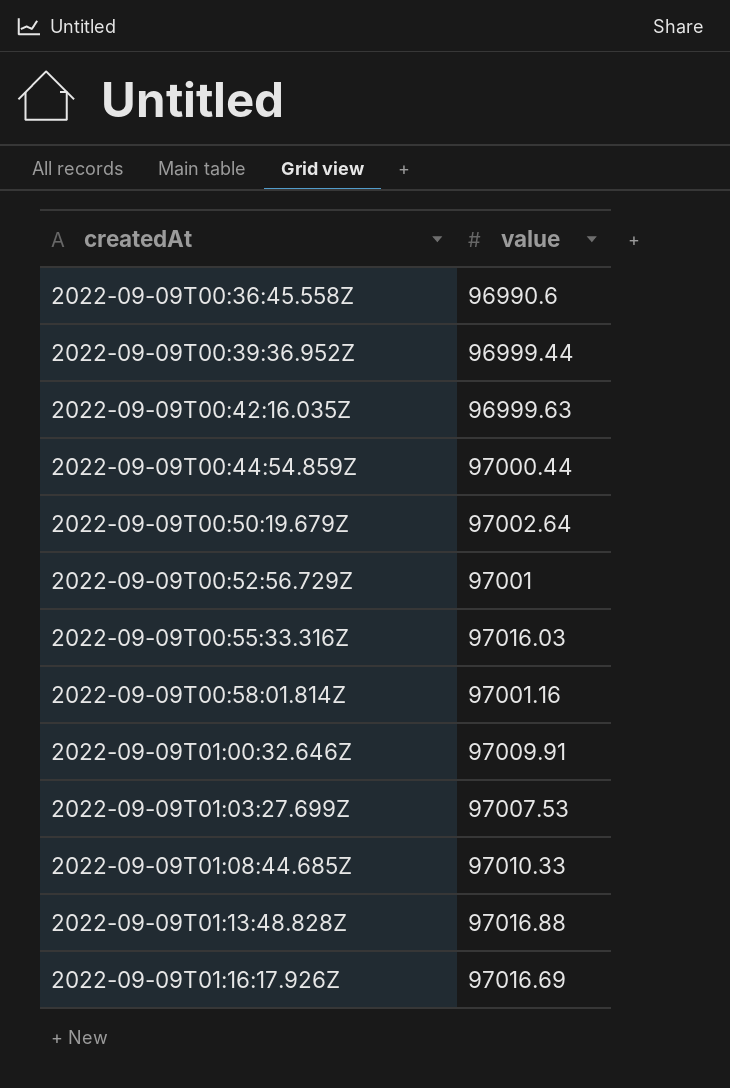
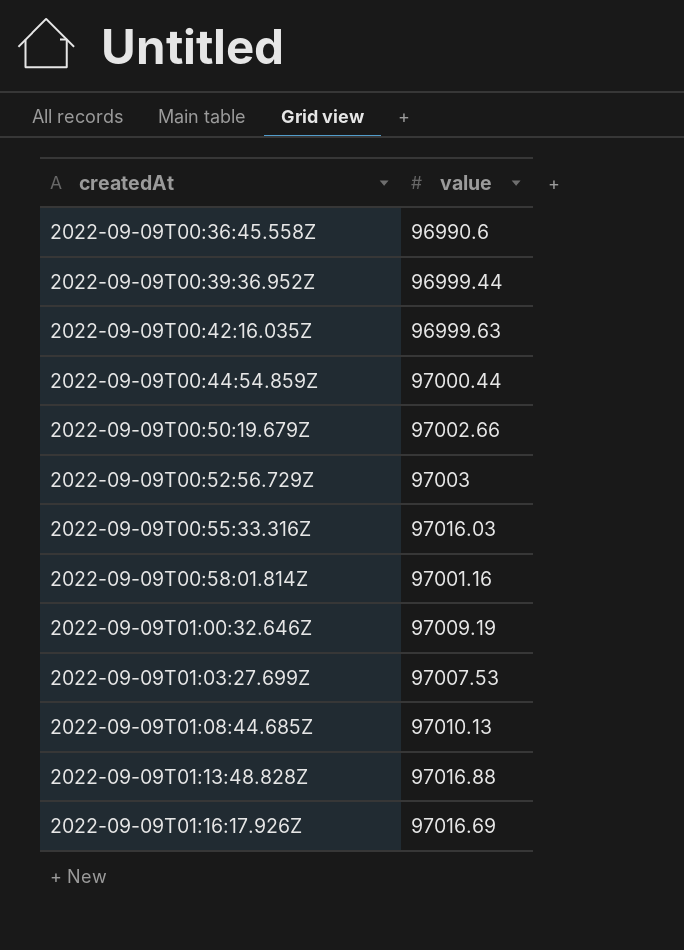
2022-09-09T00:50:19.679Z | value: 97002.64 -> 97002.66
2022-09-09T00:52:56.729Z | value: 97001 -> 97003
2022-09-09T01:00:32.646Z | value: 97009.91 -> 97009.19
2022-09-09T01:08:44.685Z | value: 97010.33 -> 97010.13

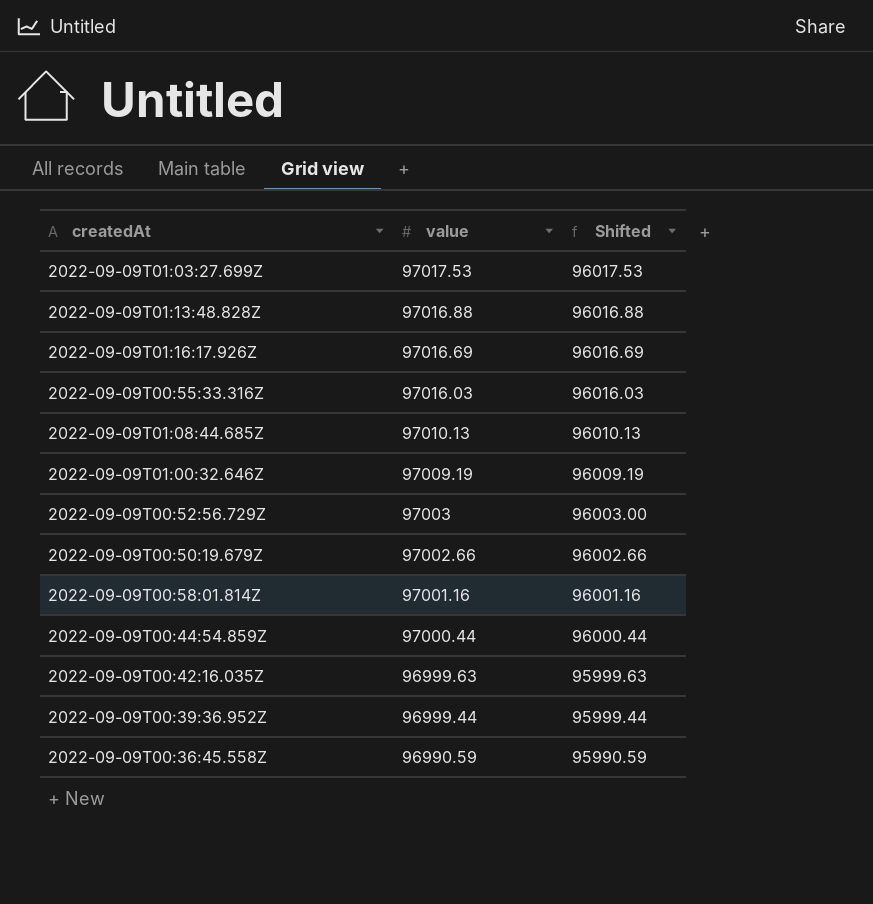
row order: createdAt ascending -> value descending
column Shifted | formula: none -> [value] - 1000
2022-09-09T01:03:27.699Z | value: 97007.53 -> 97017.53
2022-09-09T00:36:45.558Z | value: 96990.6 -> 96990.59

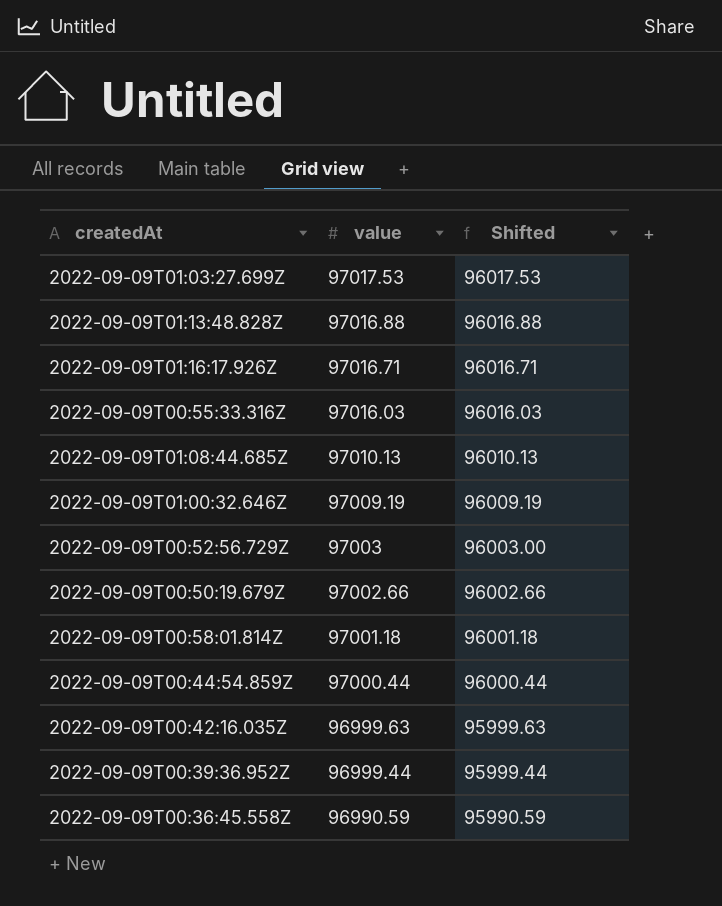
2022-09-09T01:16:17.926Z | value: 97016.69 -> 97016.71
2022-09-09T01:16:17.926Z | Shifted: 96016.69 -> 96016.71
2022-09-09T00:58:01.814Z | value: 97001.16 -> 97001.18
2022-09-09T00:58:01.814Z | Shifted: 96001.16 -> 96001.18

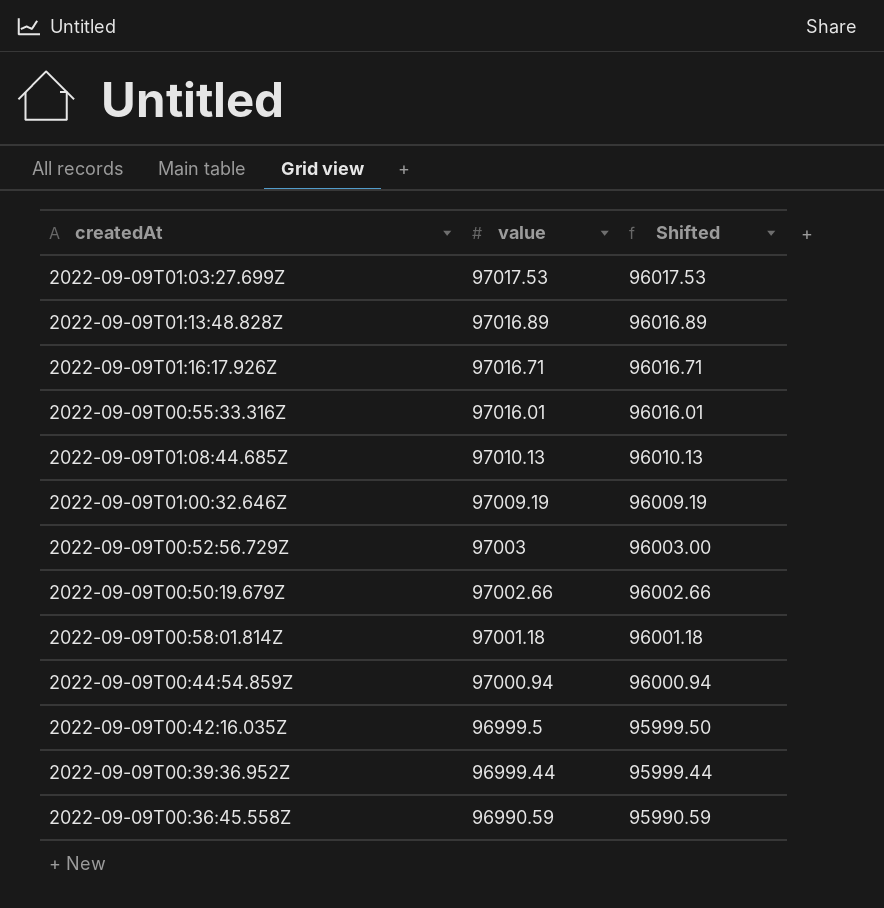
2022-09-09T01:13:48.828Z | value: 97016.88 -> 97016.89
2022-09-09T01:13:48.828Z | Shifted: 96016.88 -> 96016.89
2022-09-09T00:55:33.316Z | value: 97016.03 -> 97016.01
2022-09-09T00:55:33.316Z | Shifted: 96016.03 -> 96016.01
2022-09-09T00:44:54.859Z | value: 97000.44 -> 97000.94
2022-09-09T00:44:54.859Z | Shifted: 96000.44 -> 96000.94
2022-09-09T00:42:16.035Z | value: 96999.63 -> 96999.5
2022-09-09T00:42:16.035Z | Shifted: 95999.63 -> 95999.50

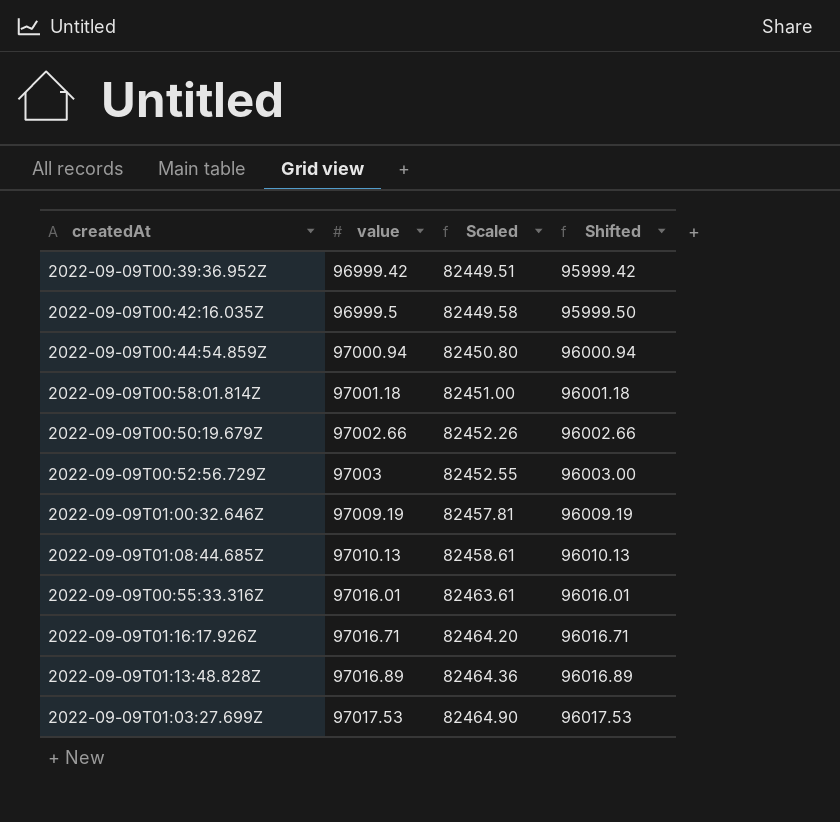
row order: value descending -> value ascending
column Scaled | formula: none -> [value] * 0.85
row 2022-09-09T00:36:45.558Z: 96990.59 | 95990.59 -> none
2022-09-09T00:39:36.952Z | value: 96999.44 -> 96999.42
2022-09-09T00:39:36.952Z | Shifted: 95999.44 -> 95999.42

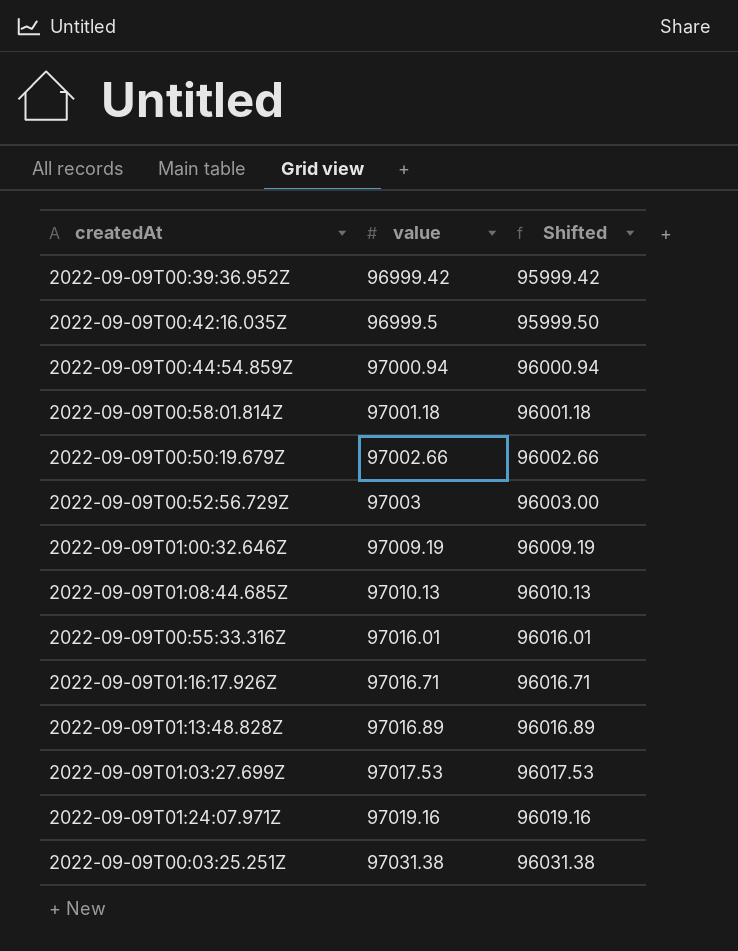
column Scaled | formula: [value] * 0.85 -> none
row 2022-09-09T01:24:07.971Z: none -> 97019.16 | 96019.16
row 2022-09-09T00:03:25.251Z: none -> 97031.38 | 96031.38

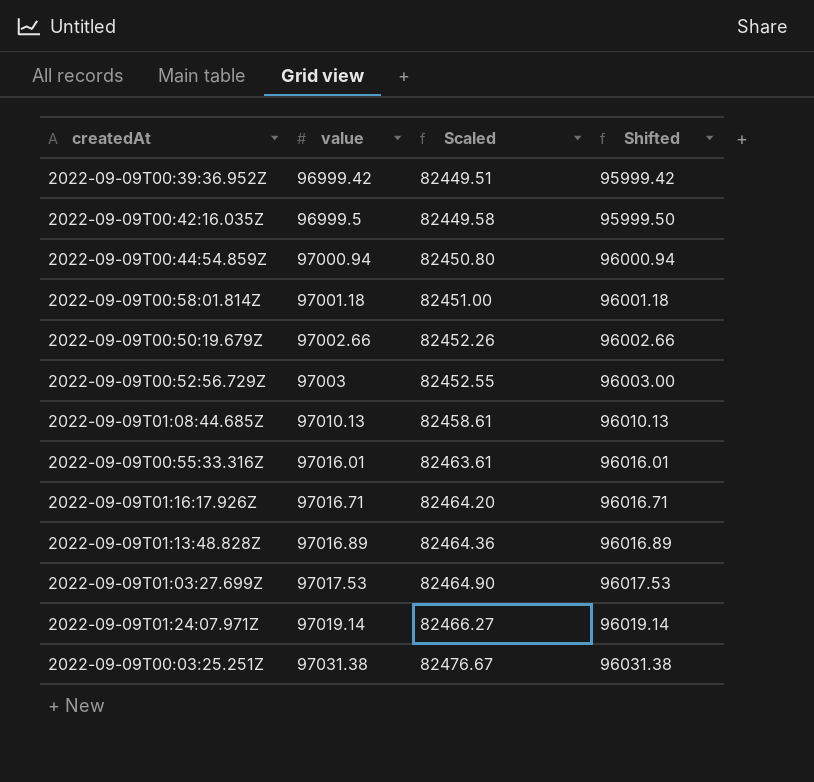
column Scaled | formula: none -> [value] * 0.85
row 2022-09-09T01:00:32.646Z: 97009.19 | 96009.19 -> none
2022-09-09T01:24:07.971Z | value: 97019.16 -> 97019.14
2022-09-09T01:24:07.971Z | Shifted: 96019.16 -> 96019.14

